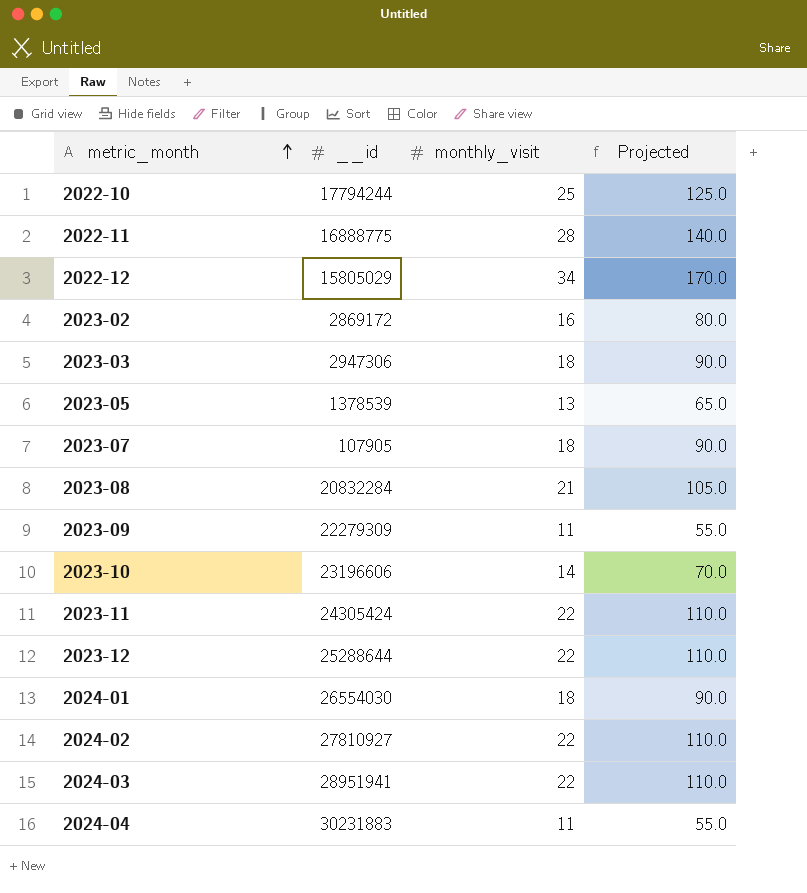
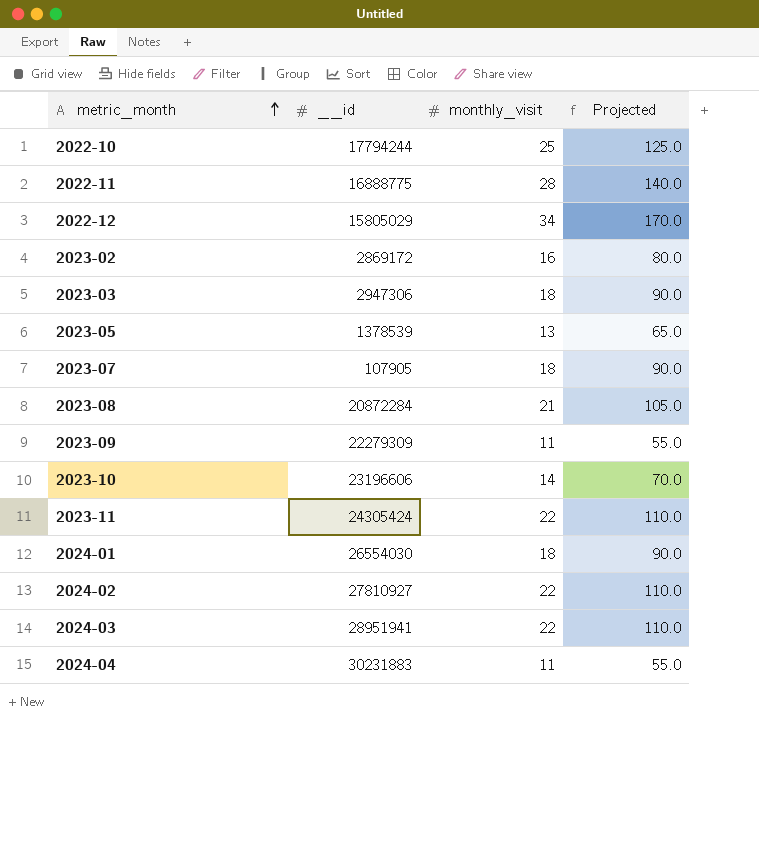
row 2023-12: 25288644 | 22 | 110.0 -> none
2023-08 | __id: 20832284 -> 20872284

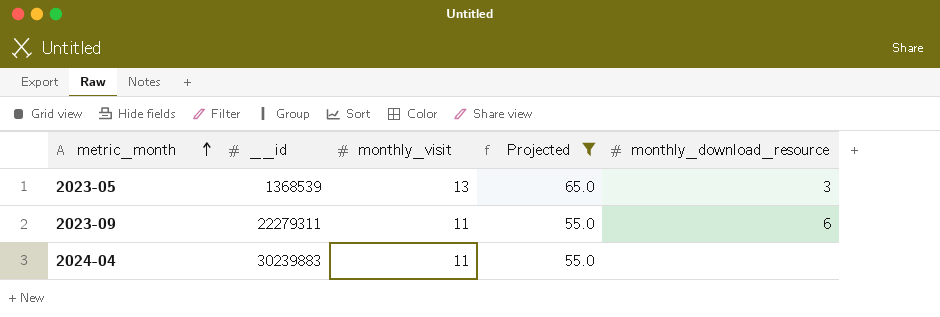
filter: none -> Projected <= 65.0
column monthly_download_resource | position: none -> 5
2023-05 | __id: 1378539 -> 1368539
2023-09 | __id: 22279309 -> 22279311
2024-04 | __id: 30231883 -> 30239883

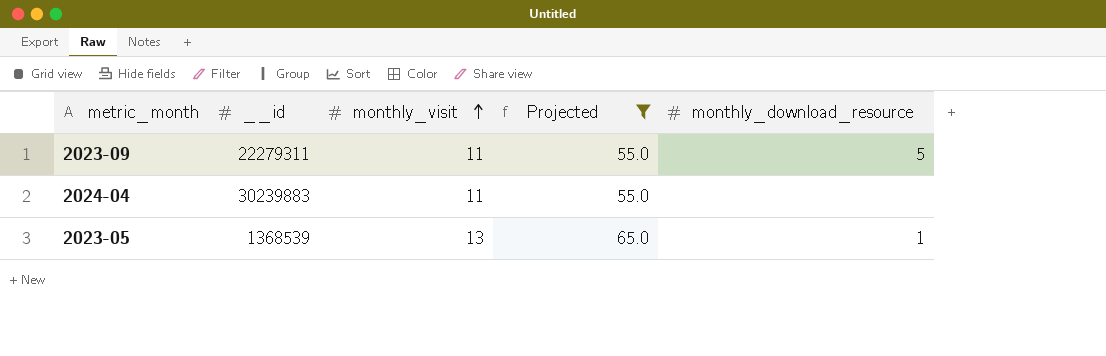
row order: metric_month ascending -> monthly_visit ascending
2023-09 | monthly_download_resource: 6 -> 5
2023-05 | monthly_download_resource: 3 -> 1

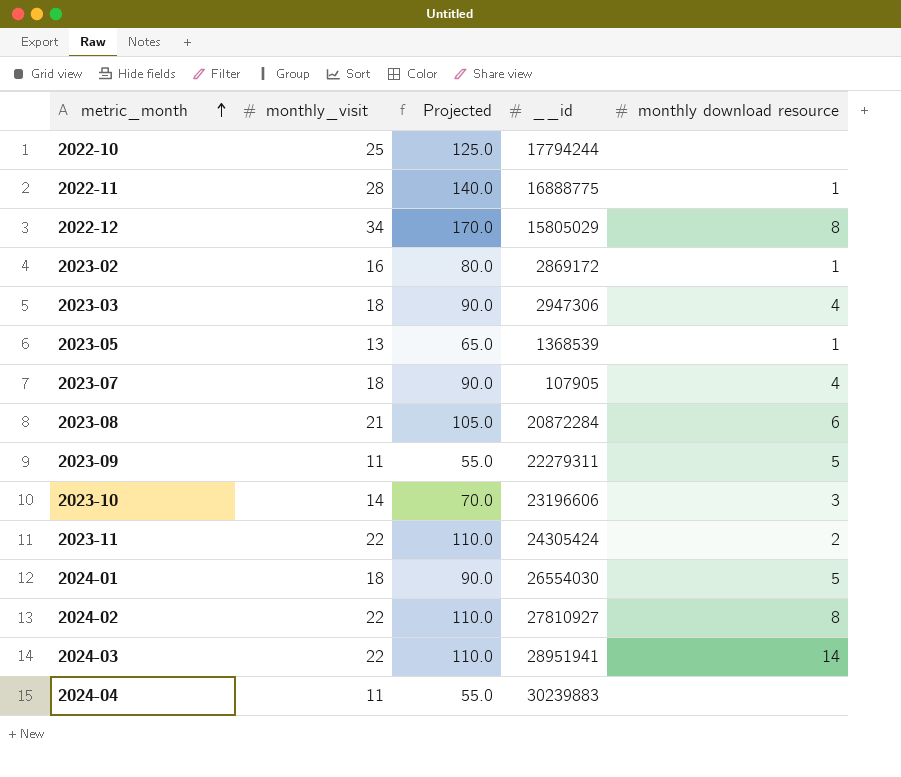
filter: Projected <= 65.0 -> none
row order: monthly_visit ascending -> metric_month ascending
column __id | position: 2 -> 4
column name: monthly_download_resource -> monthly download resource

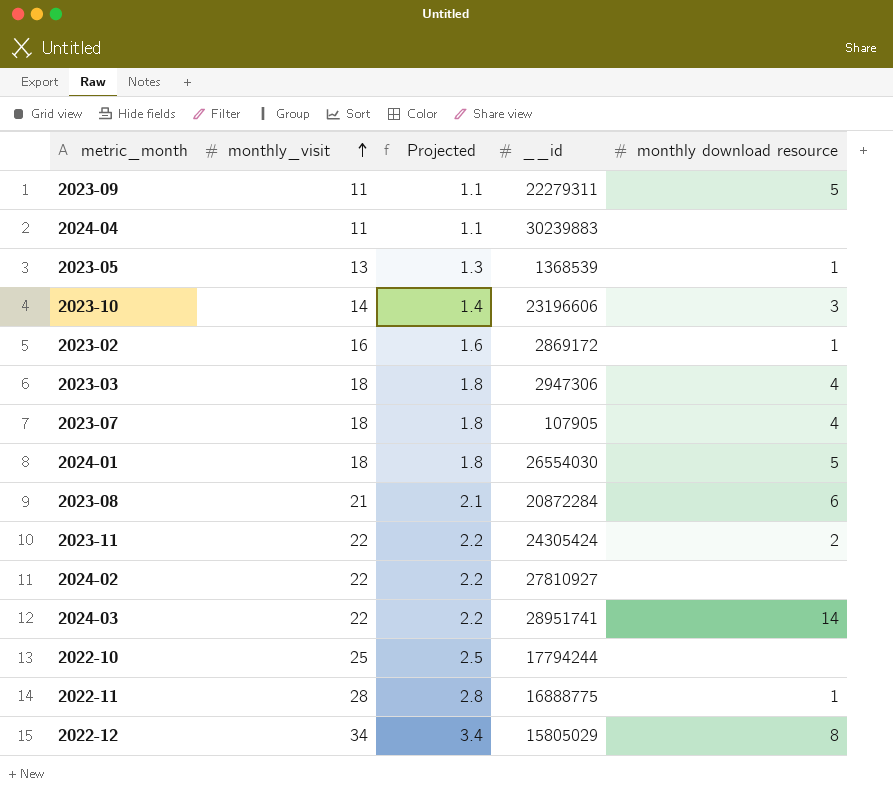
row order: metric_month ascending -> monthly_visit ascending
column Projected | formula: [monthly_visit] * 5 -> [monthly_visit] * 0.1
2024-02 | monthly download resource: 8 -> none
2024-03 | __id: 28951941 -> 28951741

